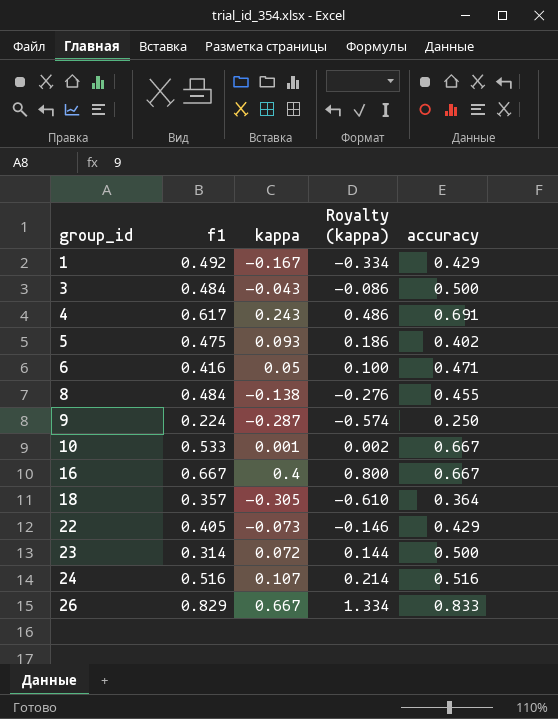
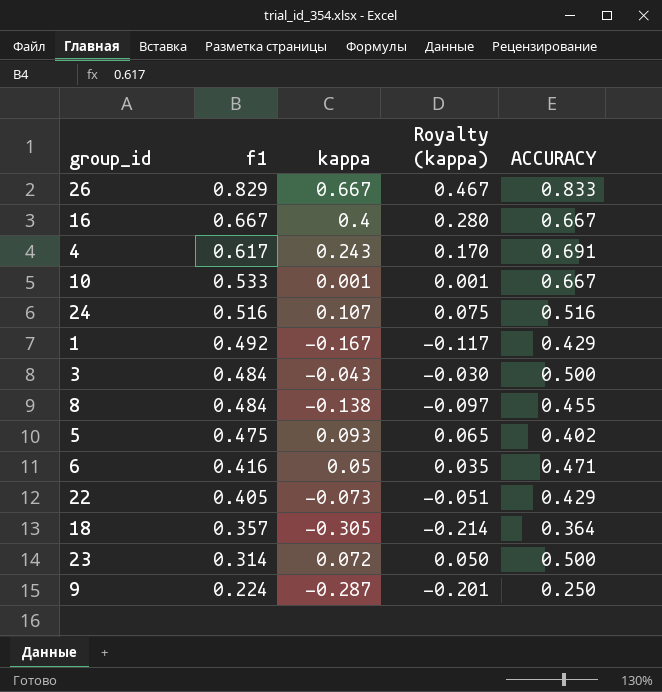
row order: group_id ascending -> f1 descending
column Royalty (kappa) | formula: [kappa] * 2 -> [kappa] * 0.7
column name: accuracy -> ACCURACY

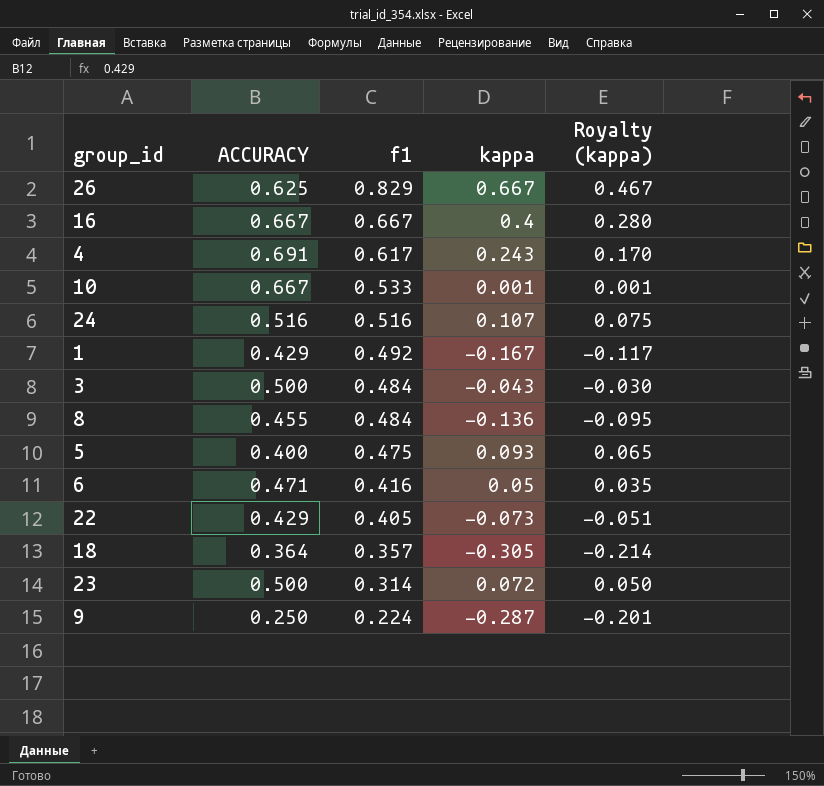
column ACCURACY | position: 5 -> 2
26 | ACCURACY: 0.833 -> 0.625
8 | kappa: -0.138 -> -0.136
8 | Royalty (kappa): -0.097 -> -0.095
5 | ACCURACY: 0.402 -> 0.400

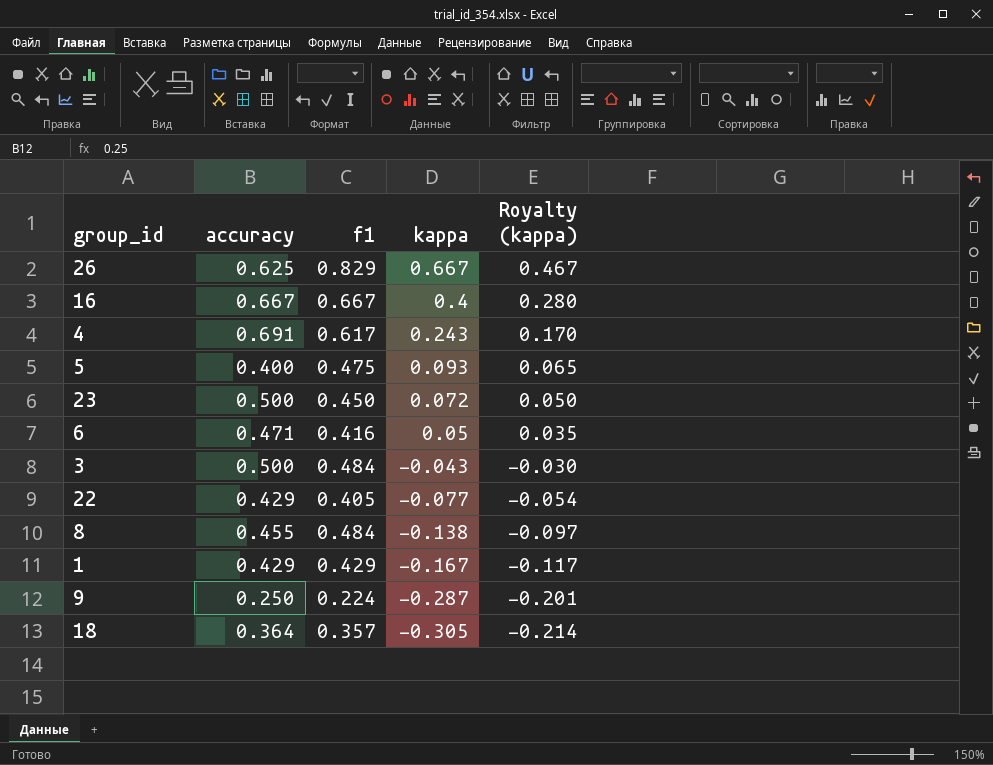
row order: f1 descending -> kappa descending
column name: ACCURACY -> accuracy
row 10: 0.667 | 0.533 | 0.001 | 0.001 -> none
row 24: 0.516 | 0.516 | 0.107 | 0.075 -> none
23 | f1: 0.314 -> 0.450
22 | kappa: -0.073 -> -0.077
22 | Royalty (kappa): -0.051 -> -0.054
8 | kappa: -0.136 -> -0.138
8 | Royalty (kappa): -0.095 -> -0.097
1 | f1: 0.492 -> 0.429

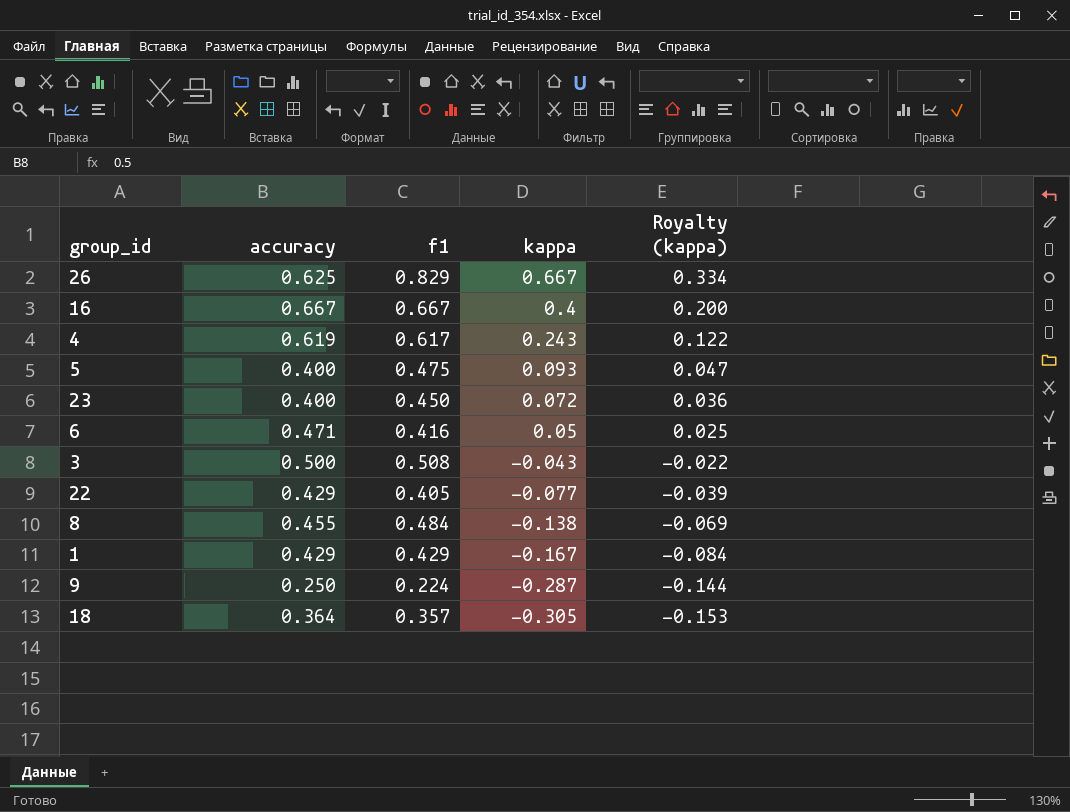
column Royalty (kappa) | formula: [kappa] * 0.7 -> [kappa] * 0.5
4 | accuracy: 0.691 -> 0.619
23 | accuracy: 0.500 -> 0.400
3 | f1: 0.484 -> 0.508

